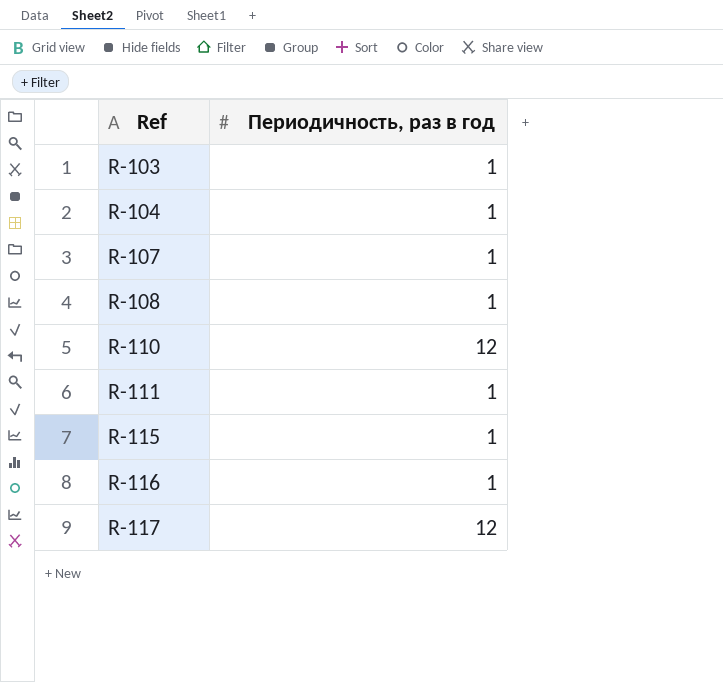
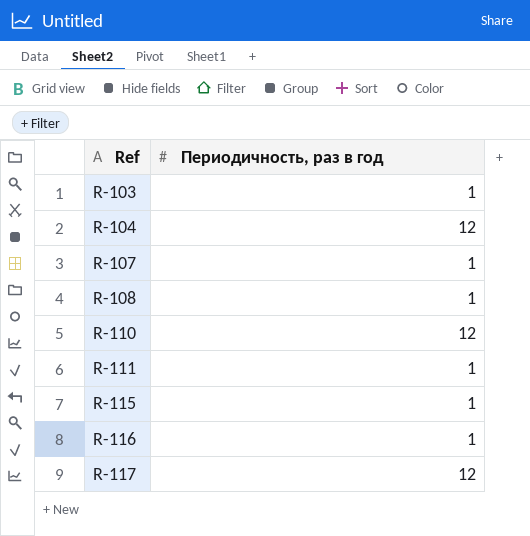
R-104 | Периодичность, раз в год: 1 -> 12

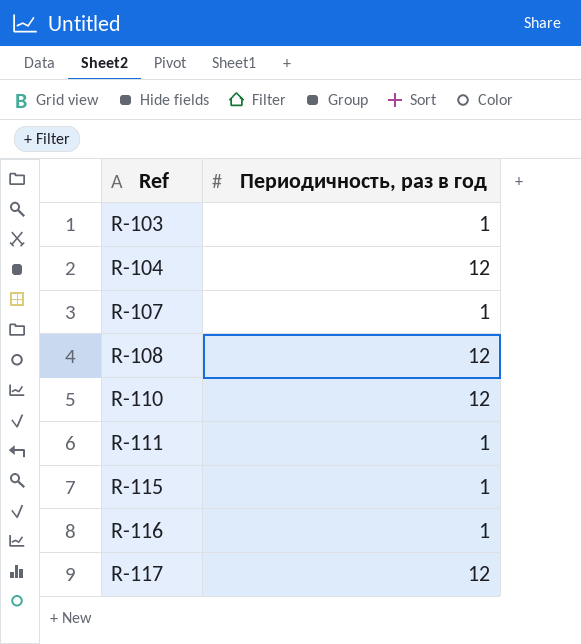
R-108 | Периодичность, раз в год: 1 -> 12

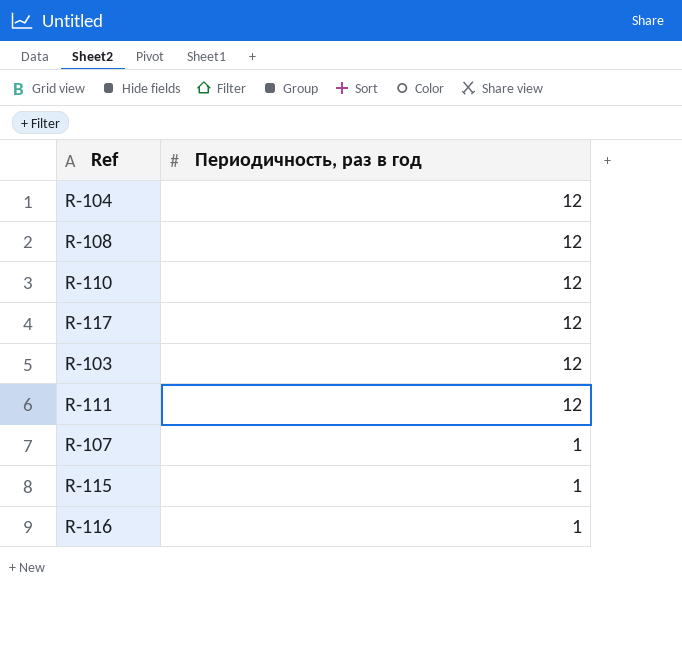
row order: Ref ascending -> Периодичность, раз в год descending
R-103 | Периодичность, раз в год: 1 -> 12
R-111 | Периодичность, раз в год: 1 -> 12

